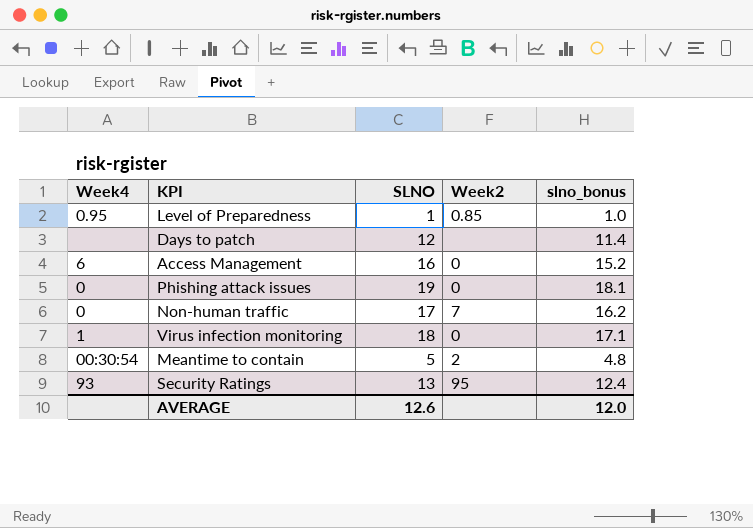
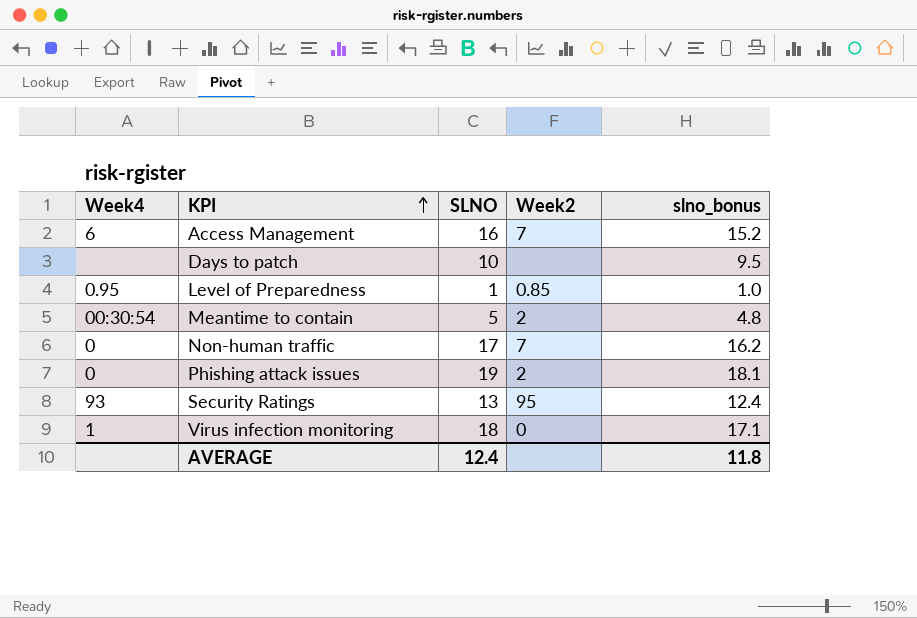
row order: none -> KPI ascending
Access Management | Week2: 0 -> 7
Days to patch | SLNO: 12 -> 10
Days to patch | slno_bonus: 11.4 -> 9.5
Phishing attack issues | Week2: 0 -> 2
AVERAGE | SLNO: 12.6 -> 12.4
AVERAGE | slno_bonus: 12.0 -> 11.8

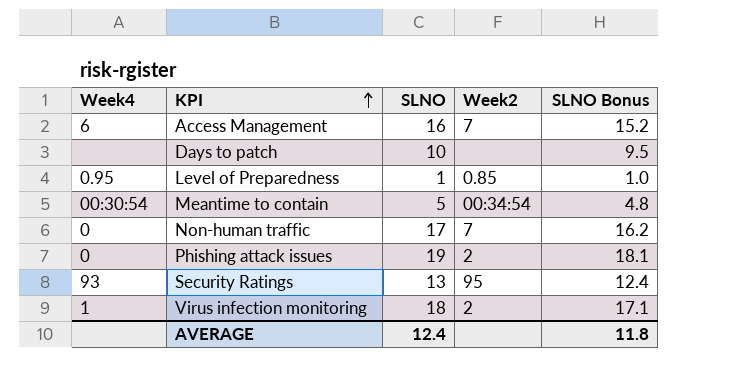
column name: slno_bonus -> SLNO Bonus
Meantime to contain | Week2: 2 -> 00:34:54
Virus infection monitoring | Week2: 0 -> 2

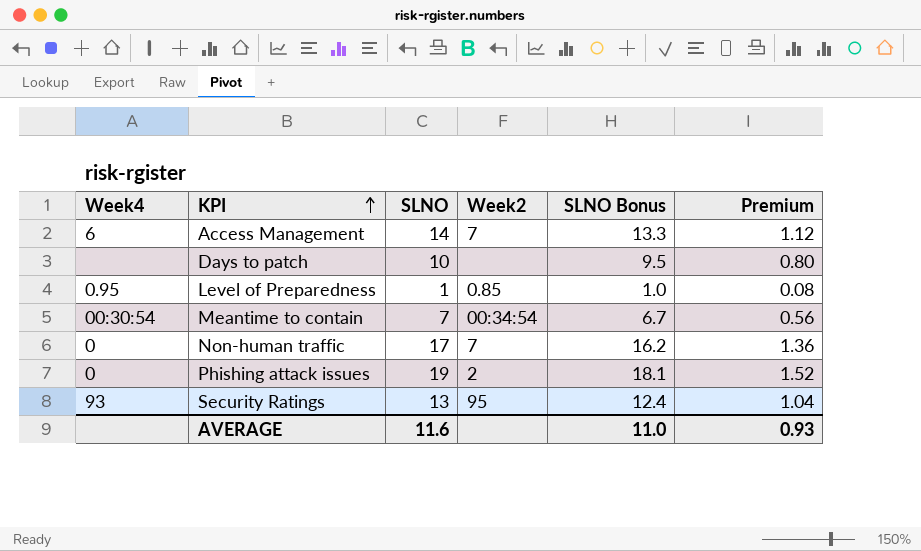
column Premium | formula: none -> [SLNO] * 0.08
row Virus infection monitoring: 1 | 18 | 2 | 17.1 -> none
Access Management | SLNO: 16 -> 14
Access Management | SLNO Bonus: 15.2 -> 13.3
Meantime to contain | SLNO: 5 -> 7
Meantime to contain | SLNO Bonus: 4.8 -> 6.7
AVERAGE | SLNO: 12.4 -> 11.6
AVERAGE | SLNO Bonus: 11.8 -> 11.0

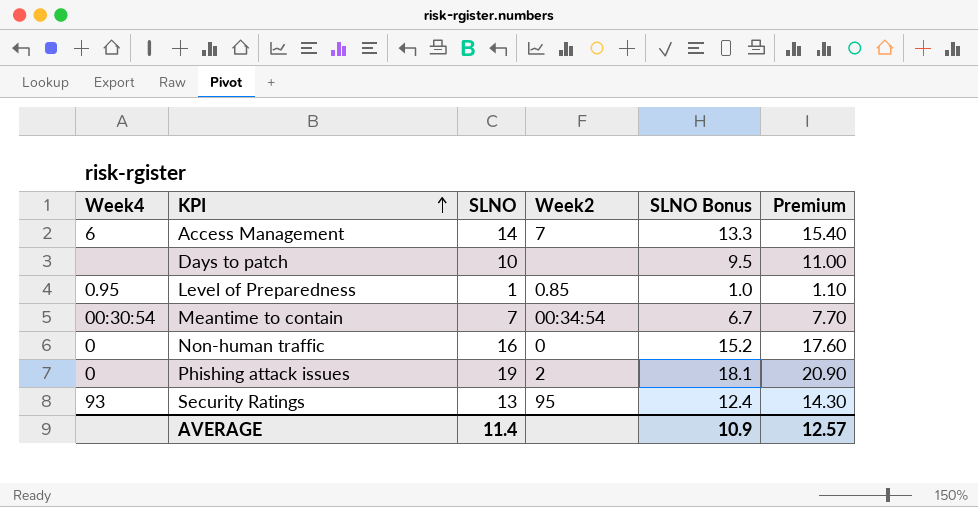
column Premium | formula: [SLNO] * 0.08 -> [SLNO] * 1.1
Non-human traffic | SLNO: 17 -> 16
Non-human traffic | Week2: 7 -> 0
Non-human traffic | SLNO Bonus: 16.2 -> 15.2
AVERAGE | SLNO: 11.6 -> 11.4
AVERAGE | SLNO Bonus: 11.0 -> 10.9
AVERAGE | Premium: 0.93 -> 12.57

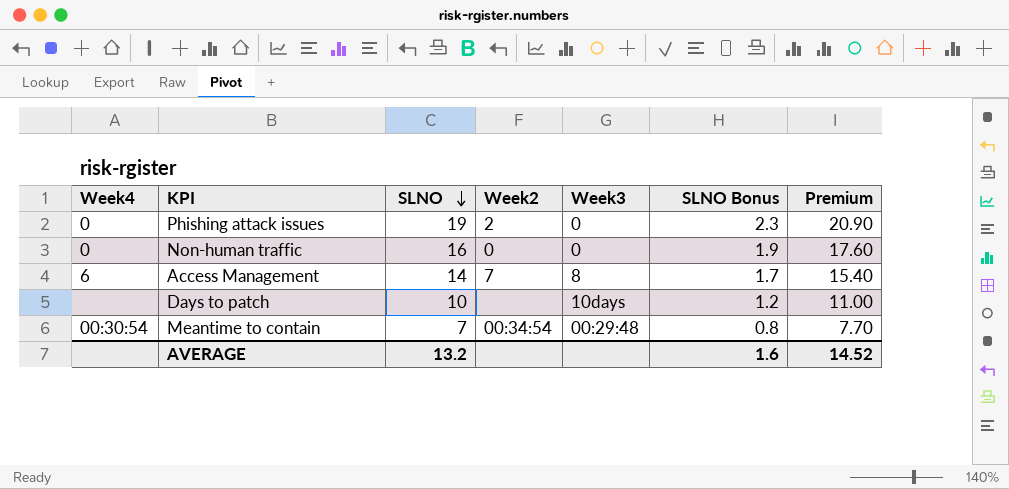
row order: KPI ascending -> SLNO descending
column Week3 | position: none -> 5
column SLNO Bonus | formula: [SLNO] * 0.95 -> [SLNO] * 0.12
row Level of Preparedness: 0.95 | 1 | 0.85 | 1.0 | 1.10 -> none
row Security Ratings: 93 | 13 | 95 | 12.4 | 14.30 -> none
AVERAGE | SLNO: 11.4 -> 13.2
AVERAGE | SLNO Bonus: 10.9 -> 1.6
AVERAGE | Premium: 12.57 -> 14.52

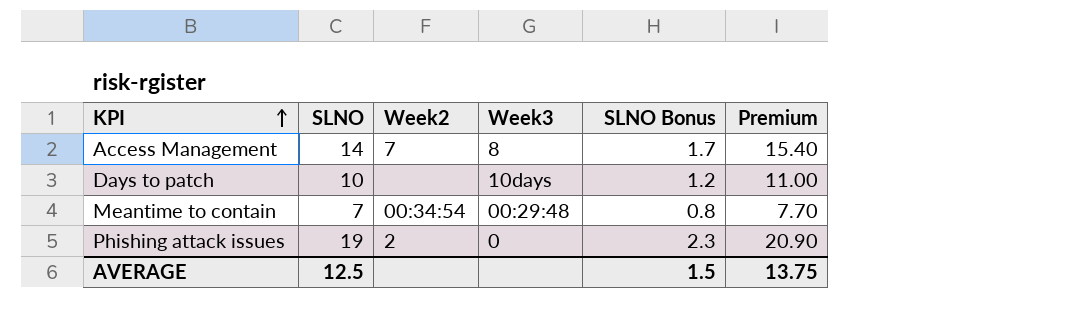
row order: SLNO descending -> KPI ascending
column Week4 | position: 1 -> none
row Non-human traffic: 0 | 16 | 0 | 0 | 1.9 | 17.60 -> none
AVERAGE | SLNO: 13.2 -> 12.5
AVERAGE | SLNO Bonus: 1.6 -> 1.5
AVERAGE | Premium: 14.52 -> 13.75

